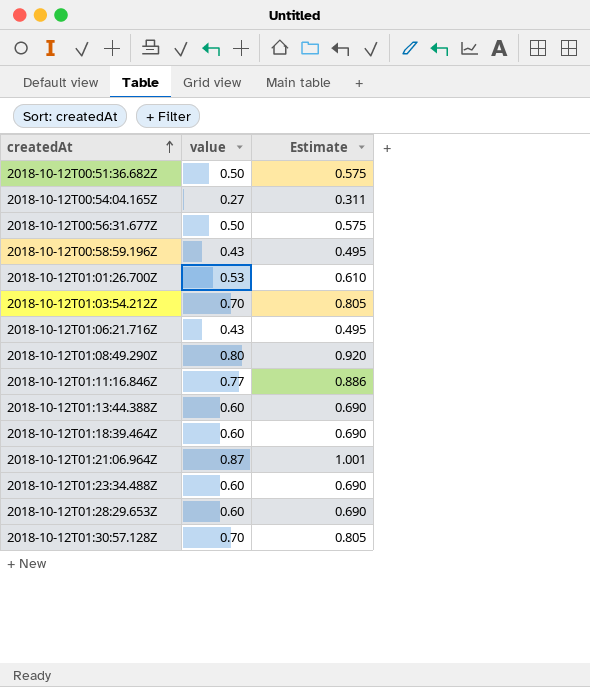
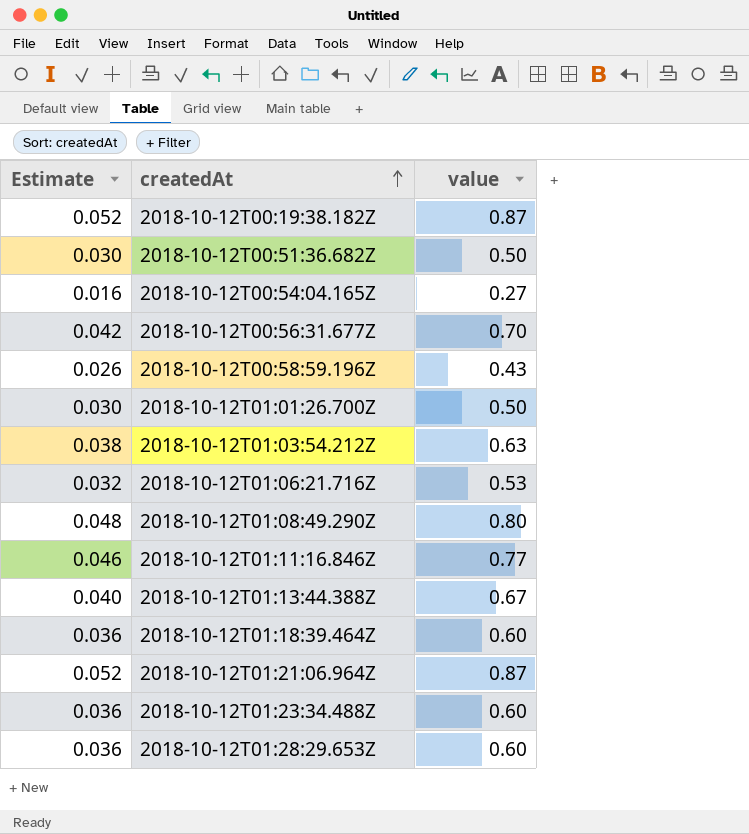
column Estimate | formula: [value] * 1.15 -> [value] * 0.06
column Estimate | position: 3 -> 1
row 2018-10-12T01:30:57.128Z: 0.70 | 0.805 -> none
row 2018-10-12T00:19:38.182Z: none -> 0.052 | 0.87
2018-10-12T00:56:31.677Z | value: 0.50 -> 0.70
2018-10-12T01:01:26.700Z | value: 0.53 -> 0.50
2018-10-12T01:03:54.212Z | value: 0.70 -> 0.63
2018-10-12T01:06:21.716Z | value: 0.43 -> 0.53
2018-10-12T01:13:44.388Z | value: 0.60 -> 0.67

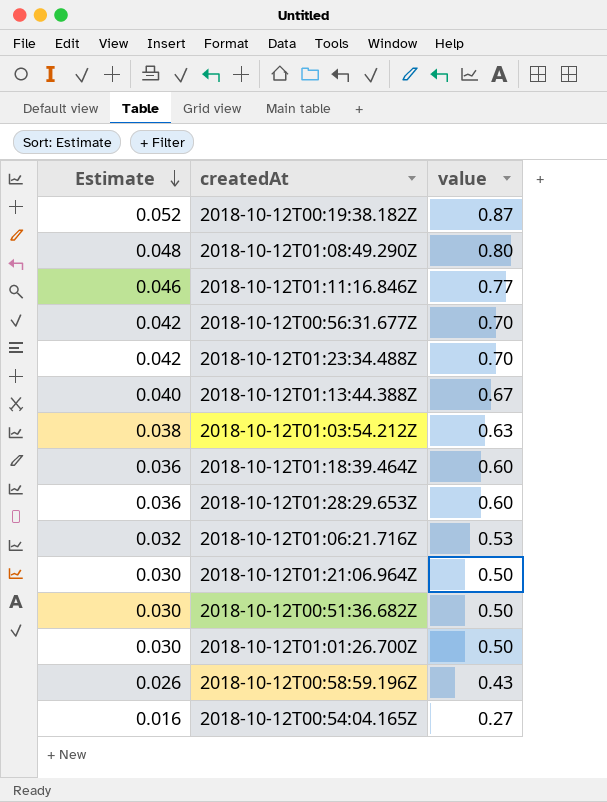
row order: createdAt ascending -> Estimate descending
2018-10-12T01:23:34.488Z | Estimate: 0.036 -> 0.042
2018-10-12T01:23:34.488Z | value: 0.60 -> 0.70
2018-10-12T01:21:06.964Z | Estimate: 0.052 -> 0.030
2018-10-12T01:21:06.964Z | value: 0.87 -> 0.50

